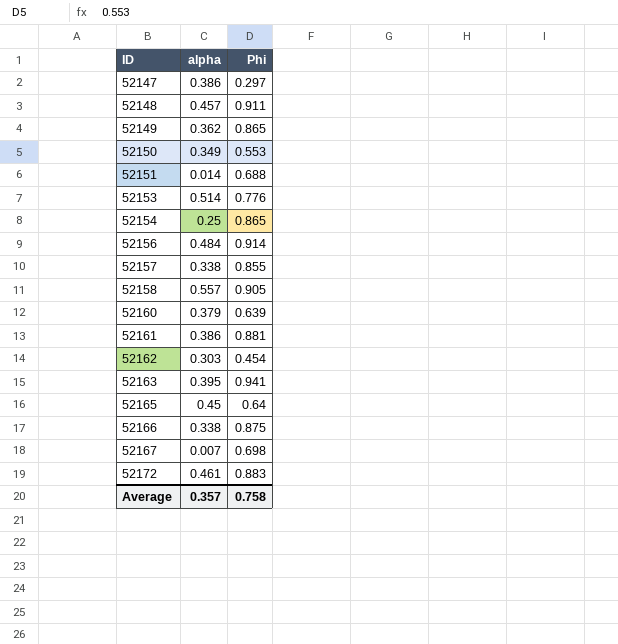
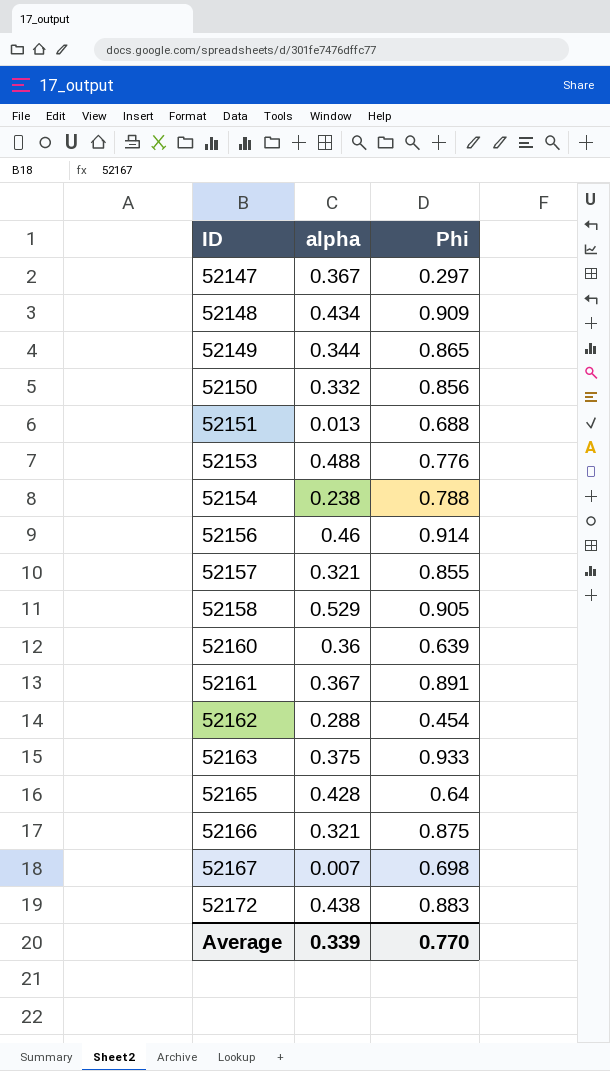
52147 | alpha: 0.386 -> 0.367
52148 | alpha: 0.457 -> 0.434
52148 | Phi: 0.911 -> 0.909
52149 | alpha: 0.362 -> 0.344
52150 | alpha: 0.349 -> 0.332
52150 | Phi: 0.553 -> 0.856
52151 | alpha: 0.014 -> 0.013
52153 | alpha: 0.514 -> 0.488
52154 | alpha: 0.25 -> 0.238
52154 | Phi: 0.865 -> 0.788
52156 | alpha: 0.484 -> 0.46
52157 | alpha: 0.338 -> 0.321
52158 | alpha: 0.557 -> 0.529
52160 | alpha: 0.379 -> 0.36
52161 | alpha: 0.386 -> 0.367
52161 | Phi: 0.881 -> 0.891
52162 | alpha: 0.303 -> 0.288
52163 | alpha: 0.395 -> 0.375
52163 | Phi: 0.941 -> 0.933
52165 | alpha: 0.45 -> 0.428
52166 | alpha: 0.338 -> 0.321
52172 | alpha: 0.461 -> 0.438
Average | alpha: 0.357 -> 0.339
Average | Phi: 0.758 -> 0.770

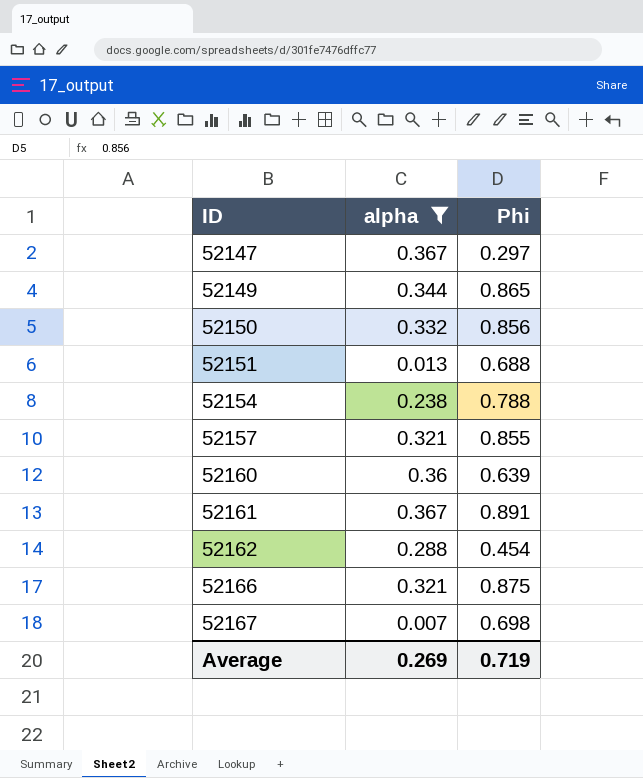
filter: none -> alpha <= 0.367
Average | alpha: 0.339 -> 0.269
Average | Phi: 0.770 -> 0.719

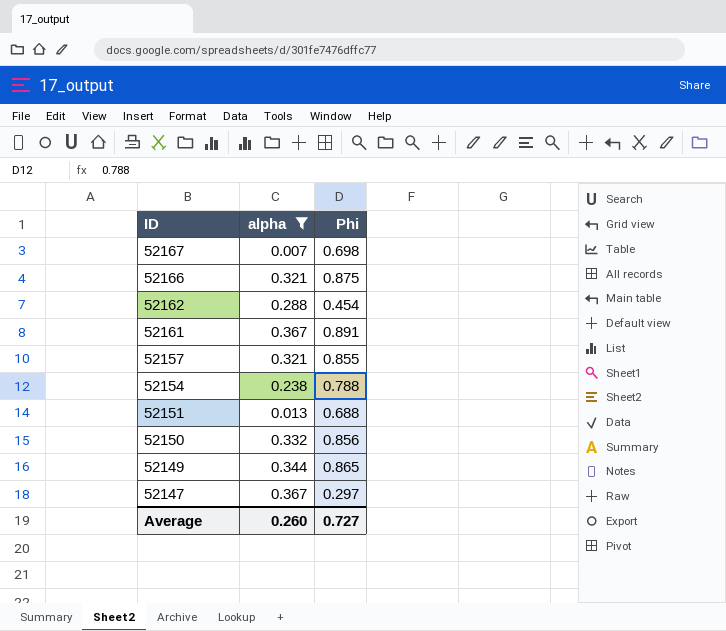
row order: ID ascending -> ID descending
row 52160: 0.36 | 0.639 -> none
Average | alpha: 0.269 -> 0.260
Average | Phi: 0.719 -> 0.727

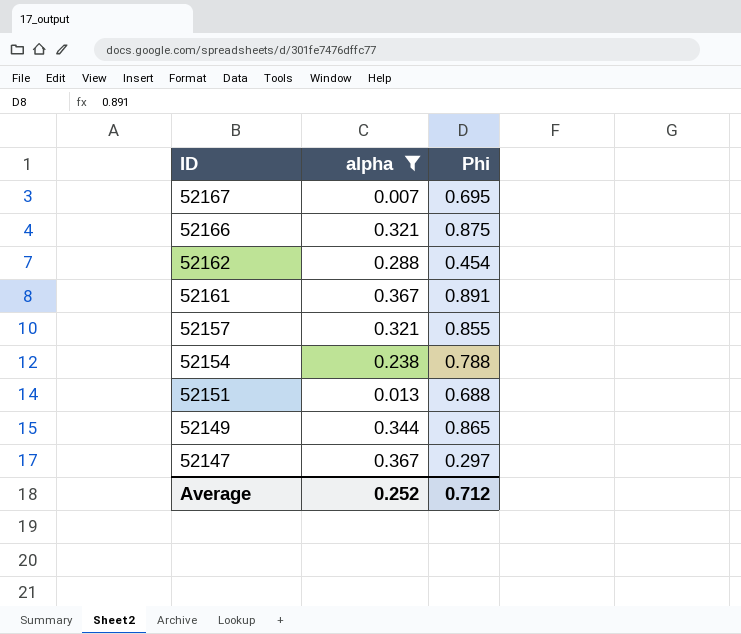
row 52150: 0.332 | 0.856 -> none
52167 | Phi: 0.698 -> 0.695
Average | alpha: 0.260 -> 0.252
Average | Phi: 0.727 -> 0.712

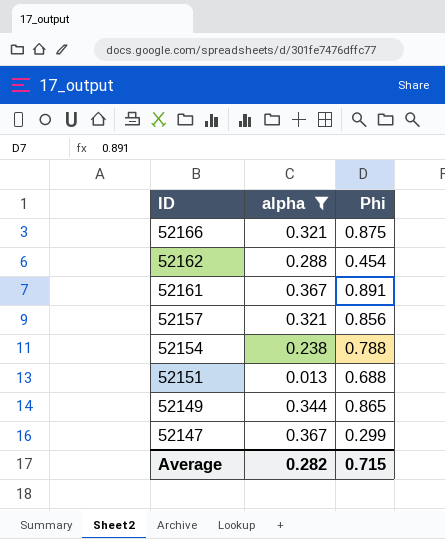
row 52167: 0.007 | 0.695 -> none
52157 | Phi: 0.855 -> 0.856
52147 | Phi: 0.297 -> 0.299
Average | alpha: 0.252 -> 0.282
Average | Phi: 0.712 -> 0.715

